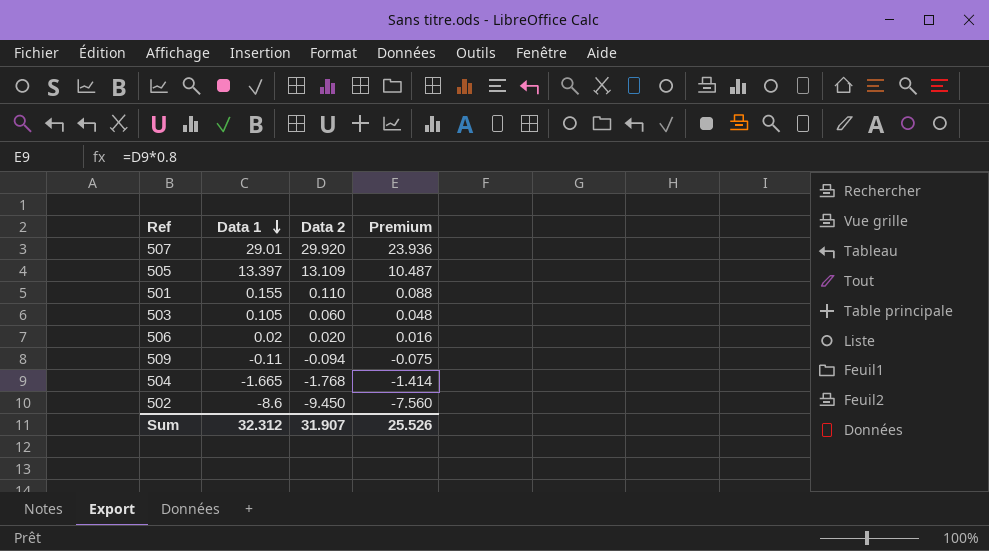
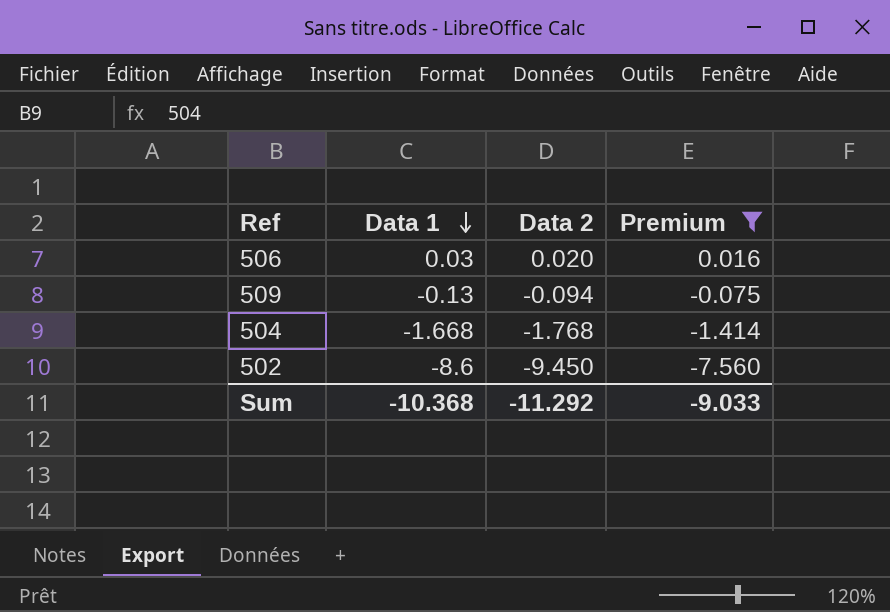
filter: none -> Premium <= 0.016
506 | Data 1: 0.02 -> 0.03
509 | Data 1: -0.11 -> -0.13
504 | Data 1: -1.665 -> -1.668
Sum | Data 1: 32.312 -> -10.368
Sum | Data 2: 31.907 -> -11.292
Sum | Premium: 25.526 -> -9.033

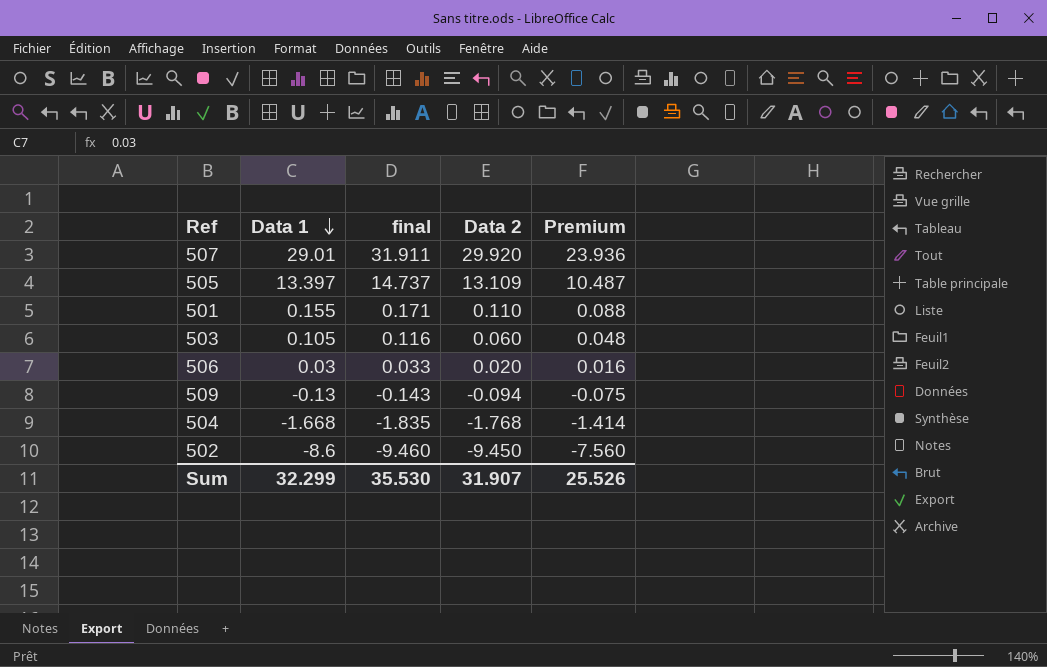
filter: Premium <= 0.016 -> none
column final | formula: none -> [Data 1] * 1.1
Sum | Data 1: -10.368 -> 32.299
Sum | Data 2: -11.292 -> 31.907
Sum | Premium: -9.033 -> 25.526

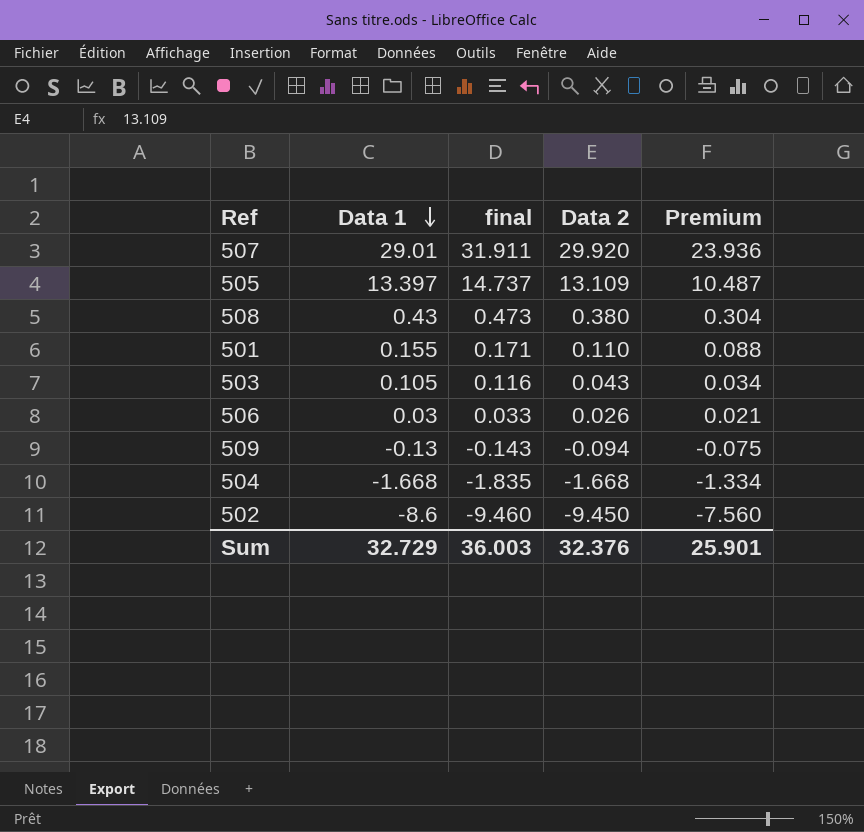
row 508: none -> 0.43 | 0.473 | 0.380 | 0.304
503 | Data 2: 0.060 -> 0.043
503 | Premium: 0.048 -> 0.034
506 | Data 2: 0.020 -> 0.026
506 | Premium: 0.016 -> 0.021
504 | Data 2: -1.768 -> -1.668
504 | Premium: -1.414 -> -1.334
Sum | Data 1: 32.299 -> 32.729
Sum | final: 35.530 -> 36.003
Sum | Data 2: 31.907 -> 32.376
Sum | Premium: 25.526 -> 25.901

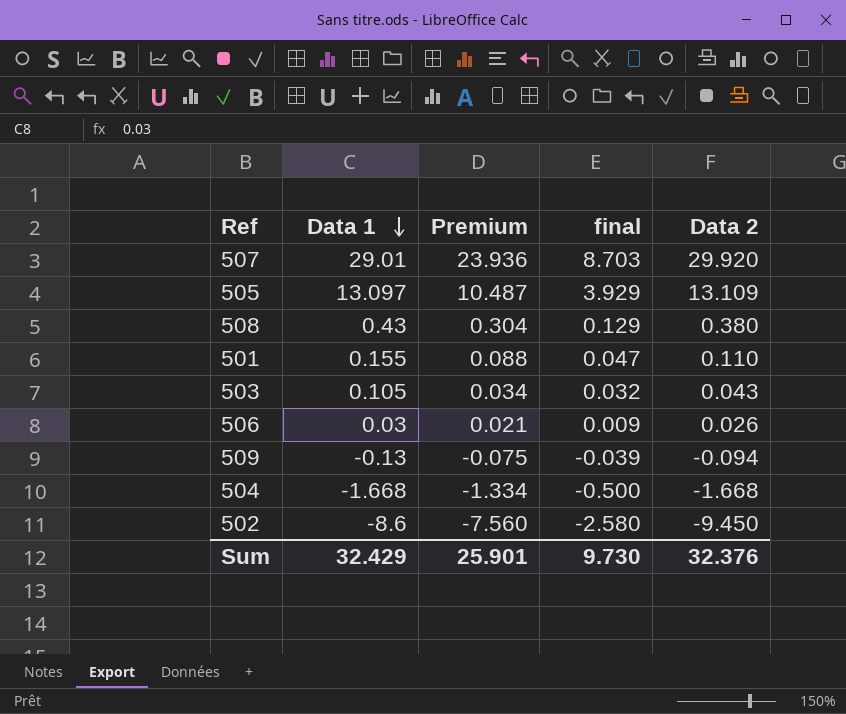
column Premium | position: 5 -> 3
column final | formula: [Data 1] * 1.1 -> [Data 1] * 0.3
505 | Data 1: 13.397 -> 13.097
Sum | Data 1: 32.729 -> 32.429
Sum | final: 36.003 -> 9.730

